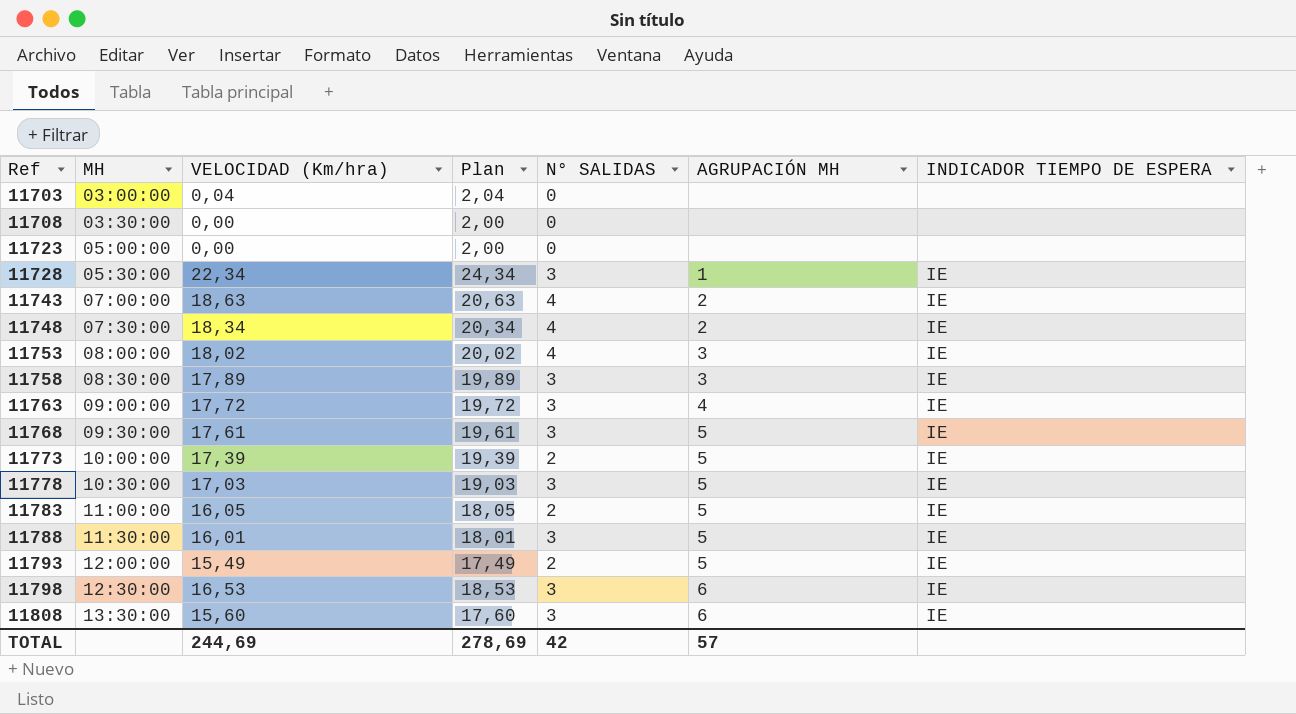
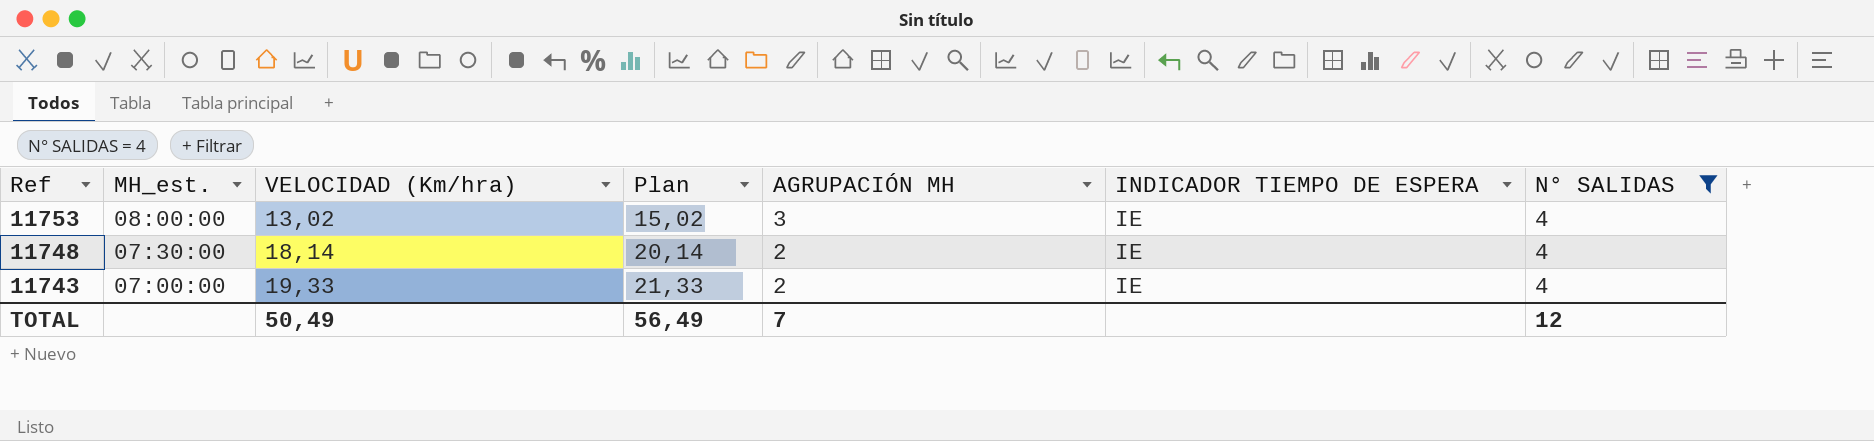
filter: none -> N° SALIDAS = 4
row order: Ref ascending -> Ref descending
column name: MH -> MH_est.
column N° SALIDAS | position: 5 -> 7
11753 | VELOCIDAD (Km/hra): 18,02 -> 13,02
11753 | Plan: 20,02 -> 15,02
11748 | VELOCIDAD (Km/hra): 18,34 -> 18,14
11748 | Plan: 20,34 -> 20,14
11743 | VELOCIDAD (Km/hra): 18,63 -> 19,33
11743 | Plan: 20,63 -> 21,33
TOTAL | VELOCIDAD (Km/hra): 244,69 -> 50,49
TOTAL | Plan: 278,69 -> 56,49
TOTAL | AGRUPACIÓN MH: 57 -> 7
TOTAL | N° SALIDAS: 42 -> 12

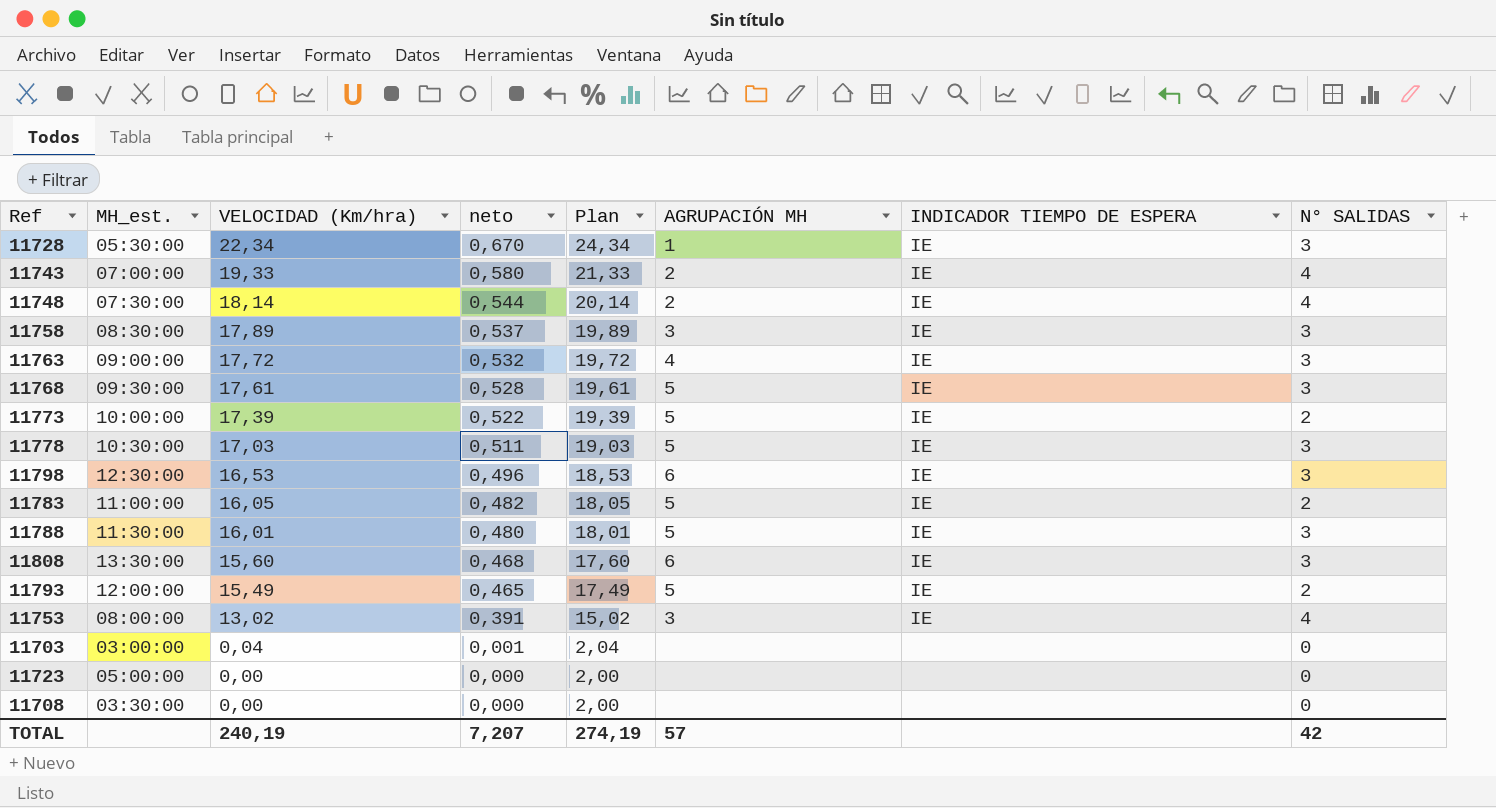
filter: N° SALIDAS = 4 -> none
row order: Ref descending -> VELOCIDAD (Km/hra) descending
column neto | formula: none -> [VELOCIDAD (Km/hra)] * 0,03
TOTAL | VELOCIDAD (Km/hra): 50,49 -> 240,19
TOTAL | Plan: 56,49 -> 274,19
TOTAL | AGRUPACIÓN MH: 7 -> 57
TOTAL | N° SALIDAS: 12 -> 42

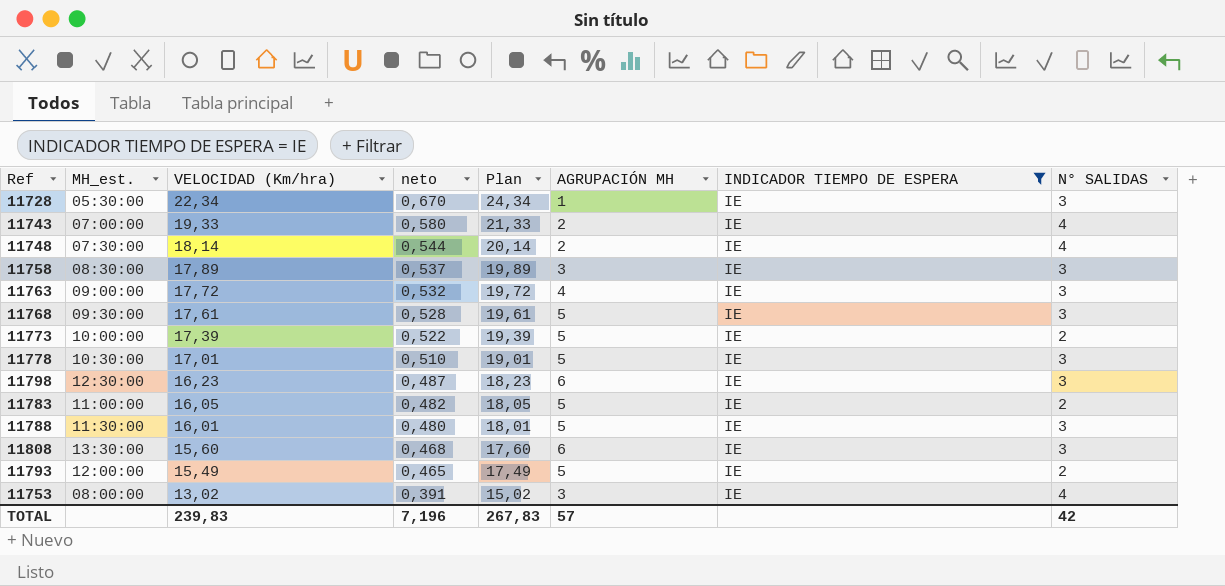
filter: none -> INDICADOR TIEMPO DE ESPERA = IE
11778 | VELOCIDAD (Km/hra): 17,03 -> 17,01
11778 | neto: 0,511 -> 0,510
11778 | Plan: 19,03 -> 19,01
11798 | VELOCIDAD (Km/hra): 16,53 -> 16,23
11798 | neto: 0,496 -> 0,487
11798 | Plan: 18,53 -> 18,23
TOTAL | VELOCIDAD (Km/hra): 240,19 -> 239,83
TOTAL | neto: 7,207 -> 7,196
TOTAL | Plan: 274,19 -> 267,83

